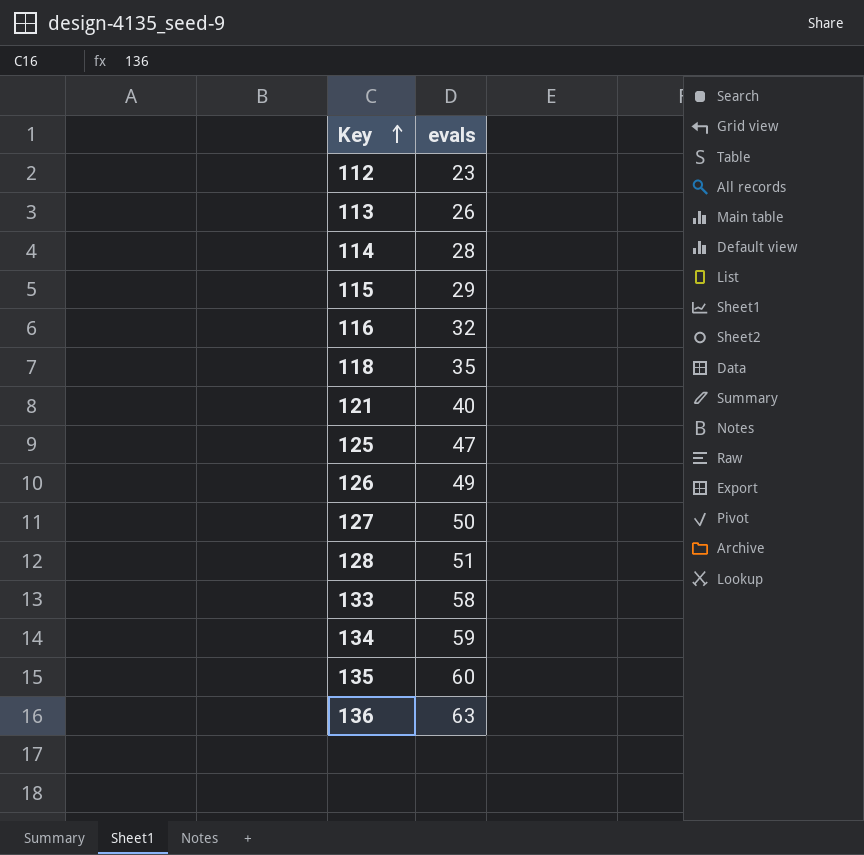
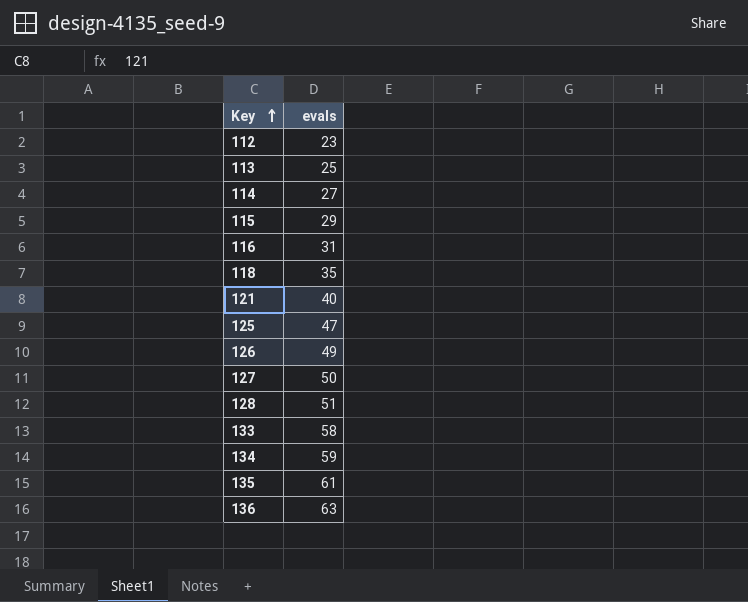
113 | evals: 26 -> 25
114 | evals: 28 -> 27
116 | evals: 32 -> 31
135 | evals: 60 -> 61

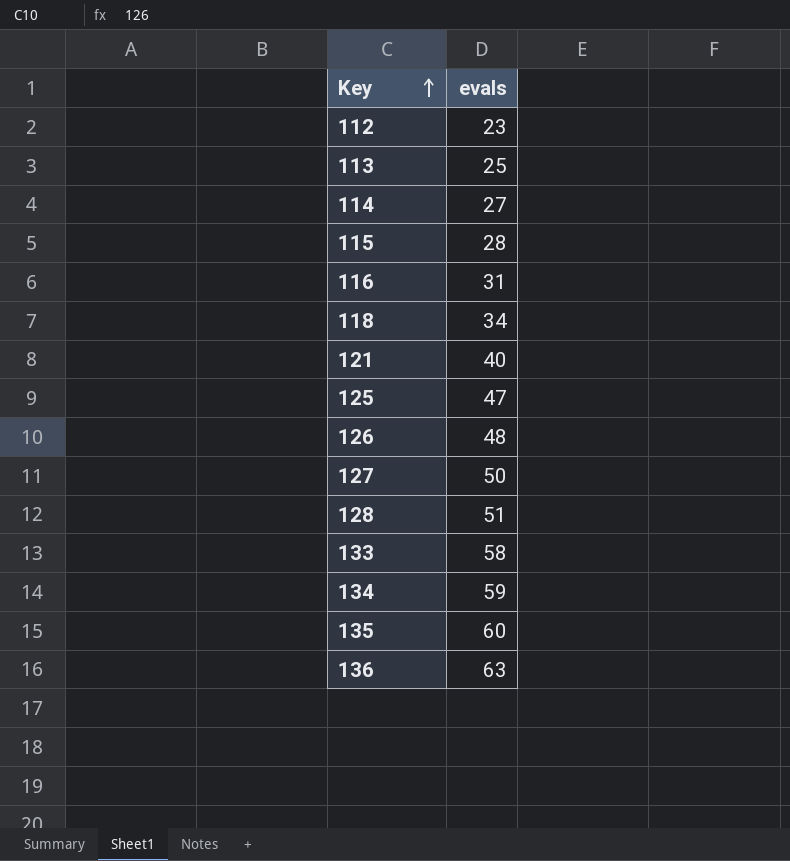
115 | evals: 29 -> 28
118 | evals: 35 -> 34
126 | evals: 49 -> 48
135 | evals: 61 -> 60

